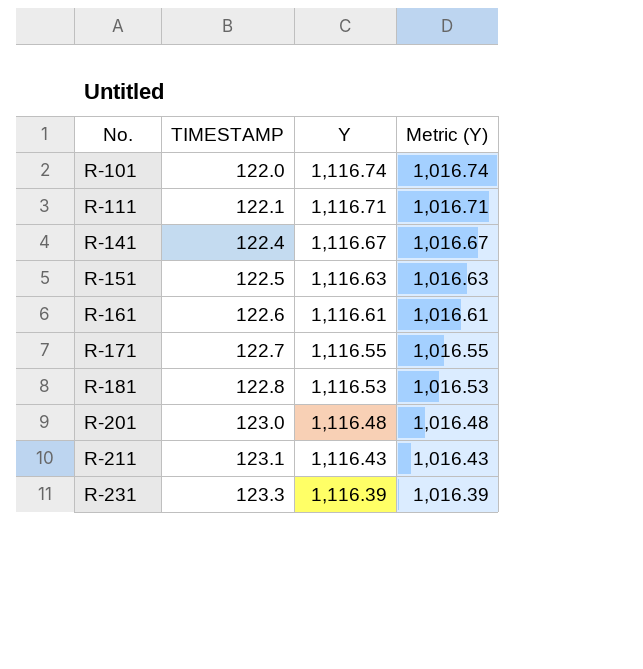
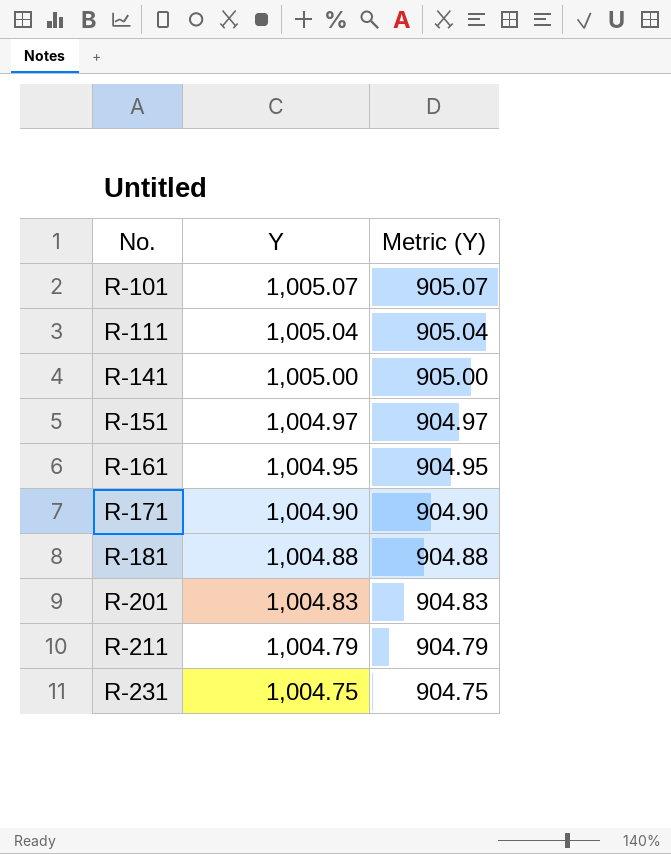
column TIMESTAMP | position: 2 -> none
R-101 | Y: 1,116.74 -> 1,005.07
R-101 | Metric (Y): 1,016.74 -> 905.07
R-111 | Y: 1,116.71 -> 1,005.04
R-111 | Metric (Y): 1,016.71 -> 905.04
R-141 | Y: 1,116.67 -> 1,005.00
R-141 | Metric (Y): 1,016.67 -> 905.00
R-151 | Y: 1,116.63 -> 1,004.97
R-151 | Metric (Y): 1,016.63 -> 904.97
R-161 | Y: 1,116.61 -> 1,004.95
R-161 | Metric (Y): 1,016.61 -> 904.95
R-171 | Y: 1,116.55 -> 1,004.90
R-171 | Metric (Y): 1,016.55 -> 904.90
R-181 | Y: 1,116.53 -> 1,004.88
R-181 | Metric (Y): 1,016.53 -> 904.88
R-201 | Y: 1,116.48 -> 1,004.83
R-201 | Metric (Y): 1,016.48 -> 904.83
R-211 | Y: 1,116.43 -> 1,004.79
R-211 | Metric (Y): 1,016.43 -> 904.79
R-231 | Y: 1,116.39 -> 1,004.75
R-231 | Metric (Y): 1,016.39 -> 904.75

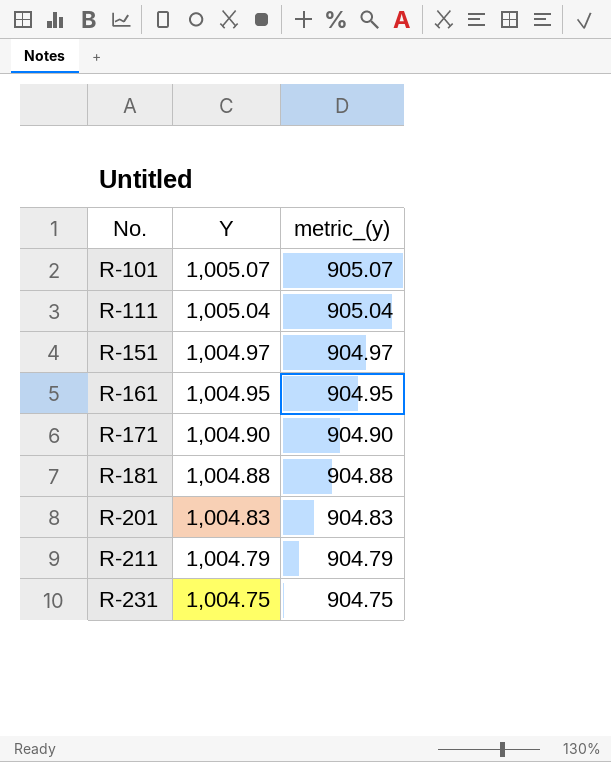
column name: Metric (Y) -> metric_(y)
row R-141: 1,005.00 | 905.00 -> none

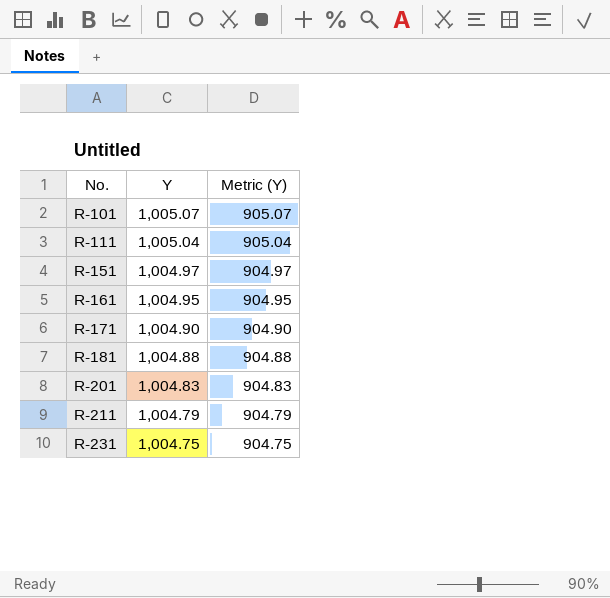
column name: metric_(y) -> Metric (Y)

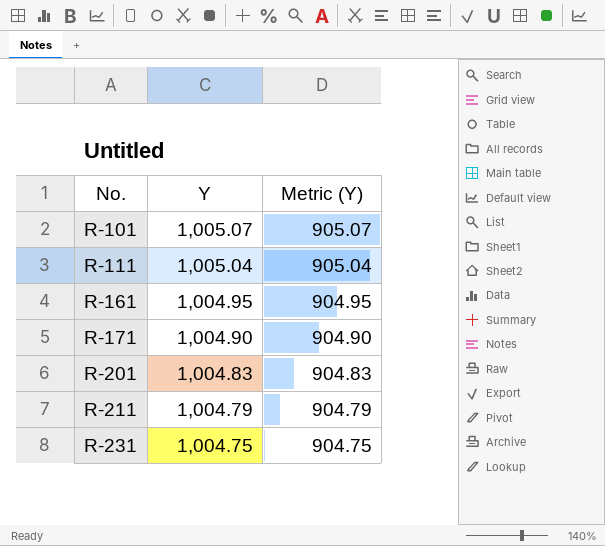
row R-151: 1,004.97 | 904.97 -> none
row R-181: 1,004.88 | 904.88 -> none

